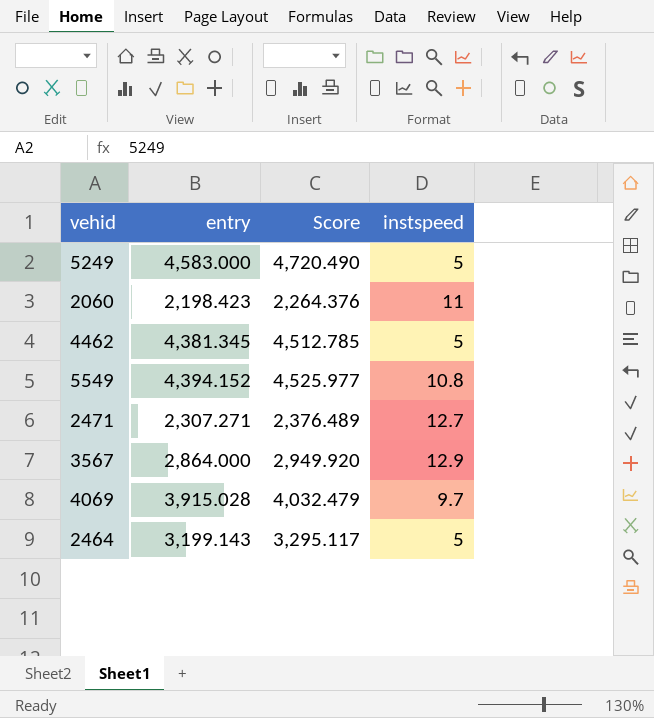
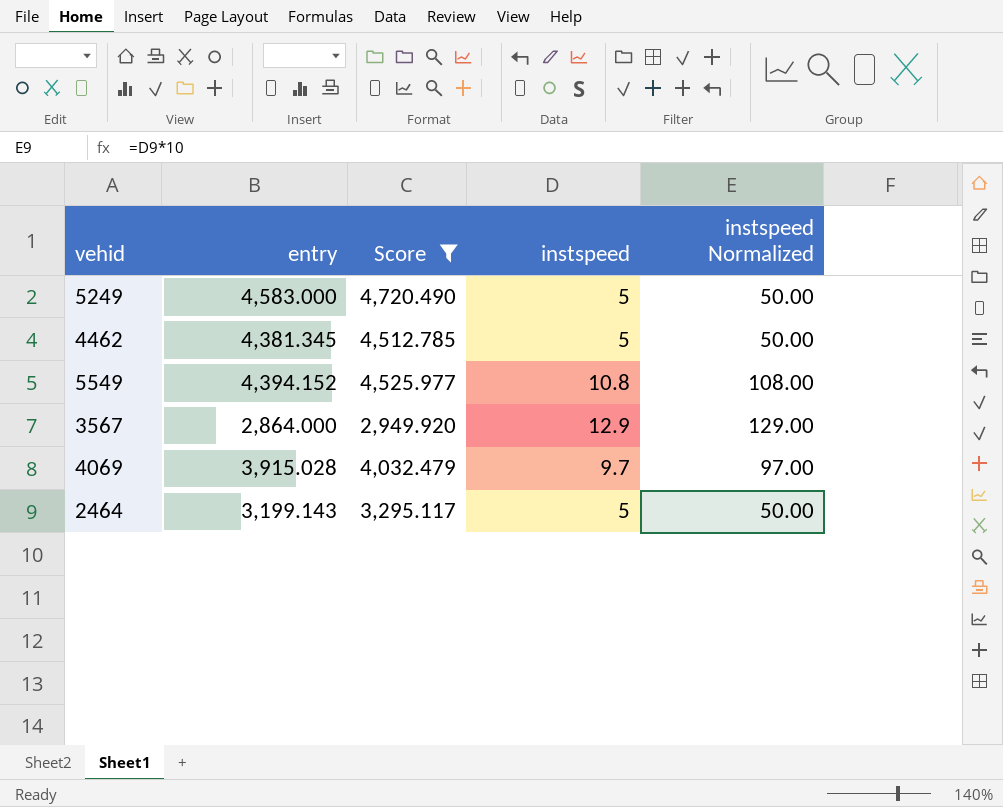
filter: none -> Score >= 2,949.920
column instspeed Normalized | formula: none -> [instspeed] * 10

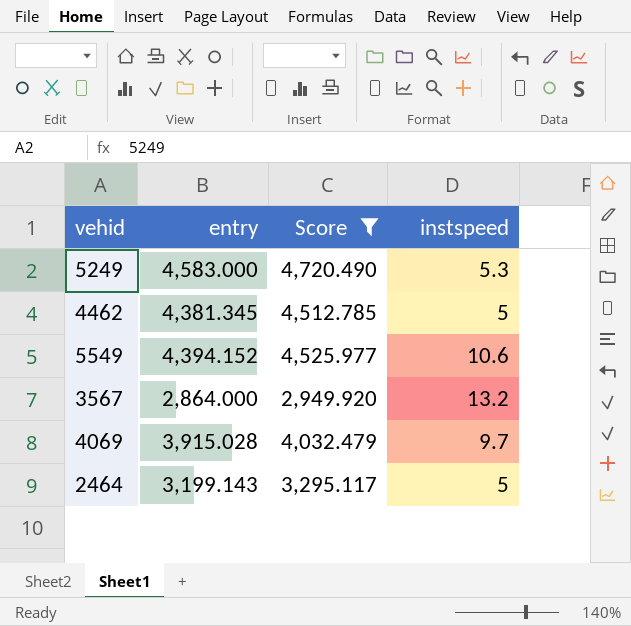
column instspeed Normalized | formula: [instspeed] * 10 -> none
5249 | instspeed: 5 -> 5.3
5549 | instspeed: 10.8 -> 10.6
3567 | instspeed: 12.9 -> 13.2

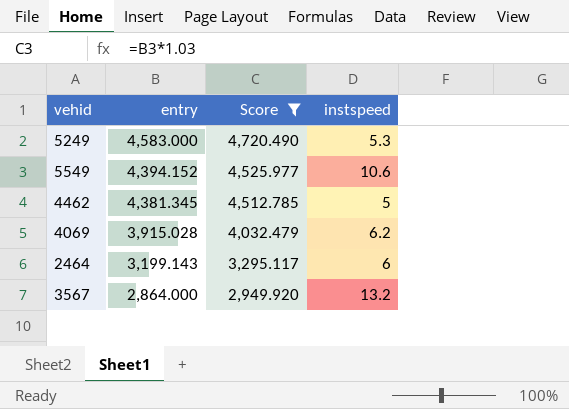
row order: none -> entry descending
4069 | instspeed: 9.7 -> 6.2
2464 | instspeed: 5 -> 6

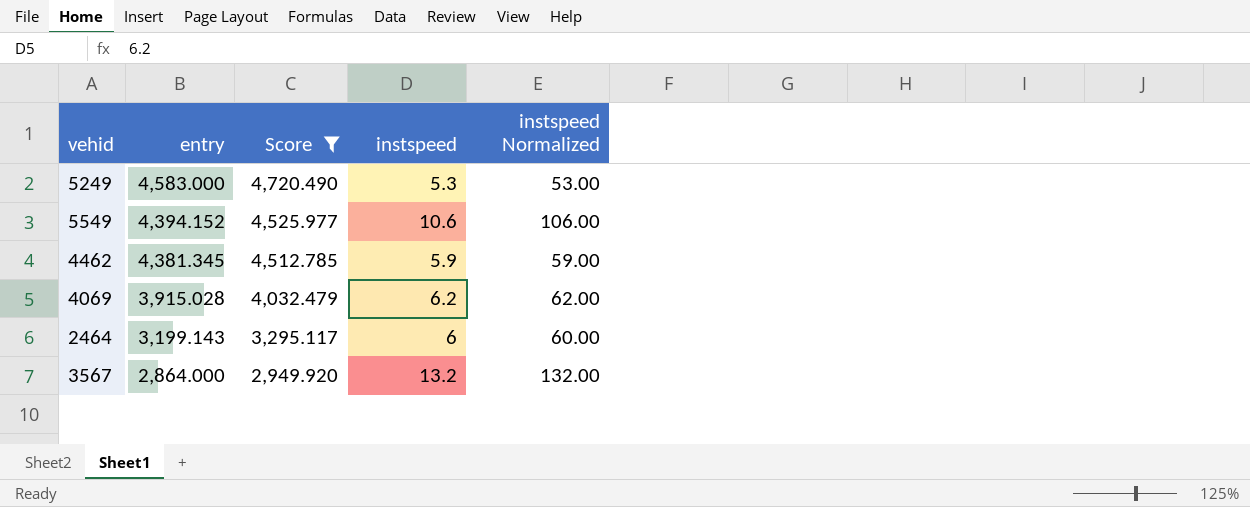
column instspeed Normalized | formula: none -> [instspeed] * 10
4462 | instspeed: 5 -> 5.9

